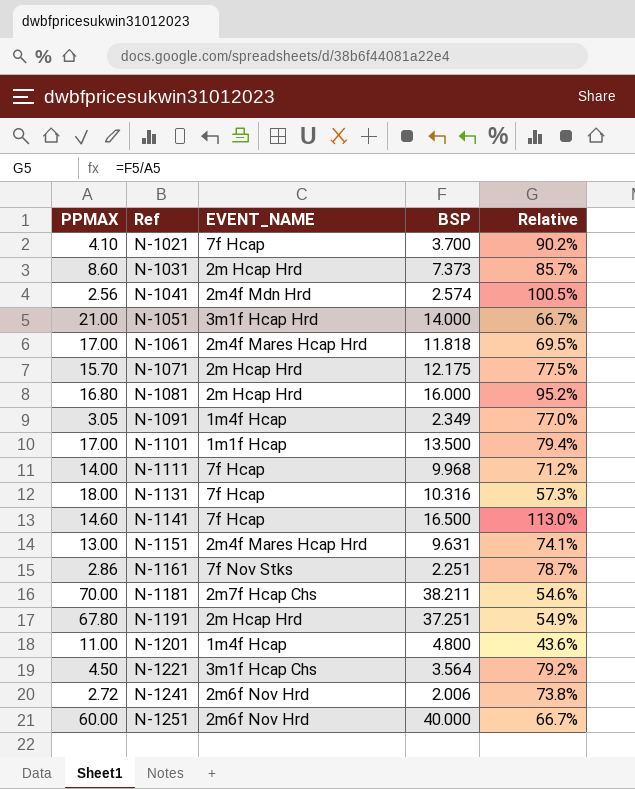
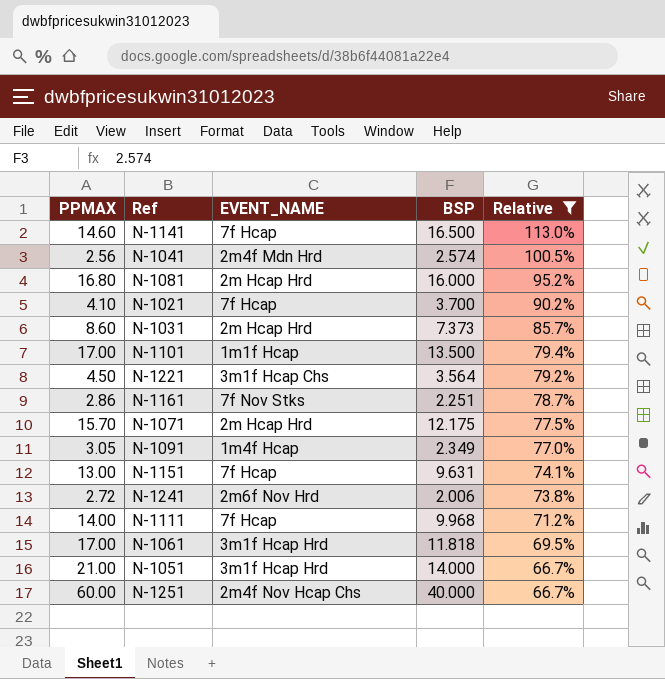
filter: none -> Relative >= 66.7%
row order: Ref ascending -> Relative descending
N-1151 | EVENT_NAME: 2m4f Mares Hcap Hrd -> 7f Hcap
N-1061 | EVENT_NAME: 2m4f Mares Hcap Hrd -> 3m1f Hcap Hrd
N-1251 | EVENT_NAME: 2m6f Nov Hrd -> 2m4f Nov Hcap Chs

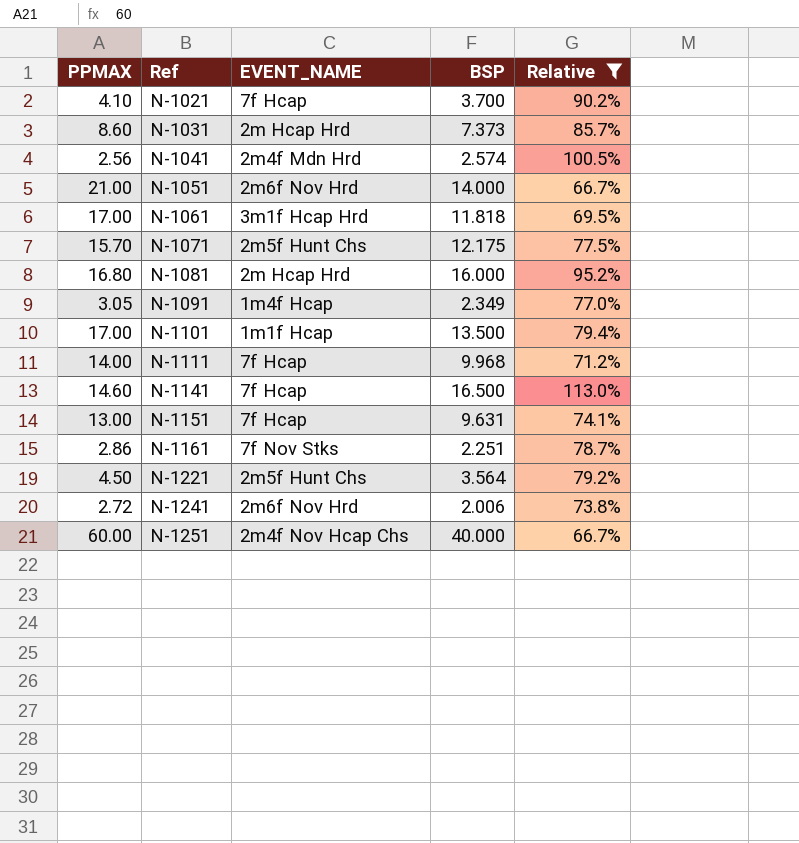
row order: Relative descending -> Ref ascending
N-1051 | EVENT_NAME: 3m1f Hcap Hrd -> 2m6f Nov Hrd
N-1071 | EVENT_NAME: 2m Hcap Hrd -> 2m5f Hunt Chs
N-1221 | EVENT_NAME: 3m1f Hcap Chs -> 2m5f Hunt Chs

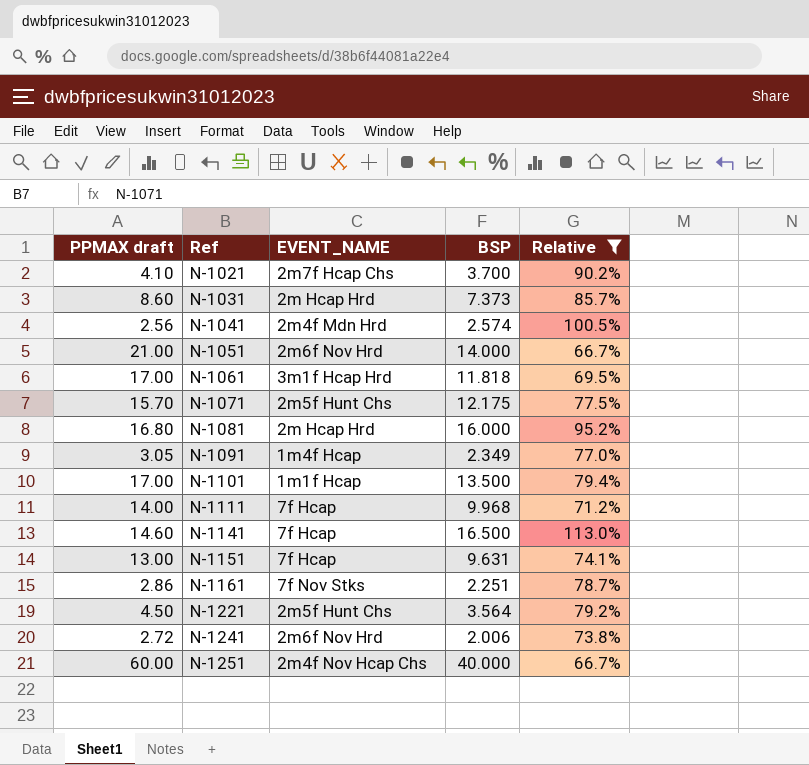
column name: PPMAX -> PPMAX draft
N-1021 | EVENT_NAME: 7f Hcap -> 2m7f Hcap Chs

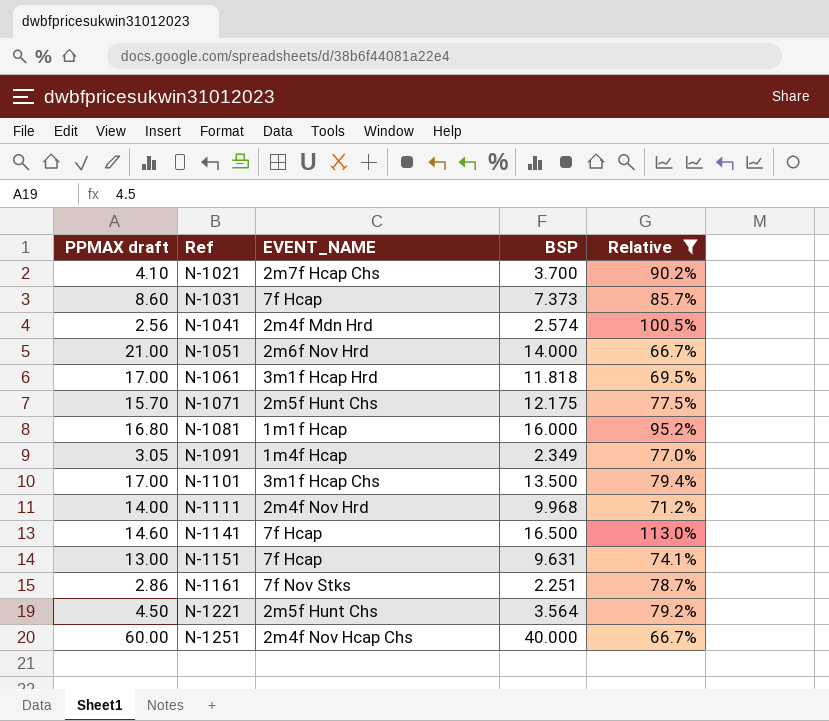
row N-1241: 2.72 | 2m6f Nov Hrd | 2.006 | 73.8% -> none
N-1031 | EVENT_NAME: 2m Hcap Hrd -> 7f Hcap
N-1081 | EVENT_NAME: 2m Hcap Hrd -> 1m1f Hcap
N-1101 | EVENT_NAME: 1m1f Hcap -> 3m1f Hcap Chs
N-1111 | EVENT_NAME: 7f Hcap -> 2m4f Nov Hrd

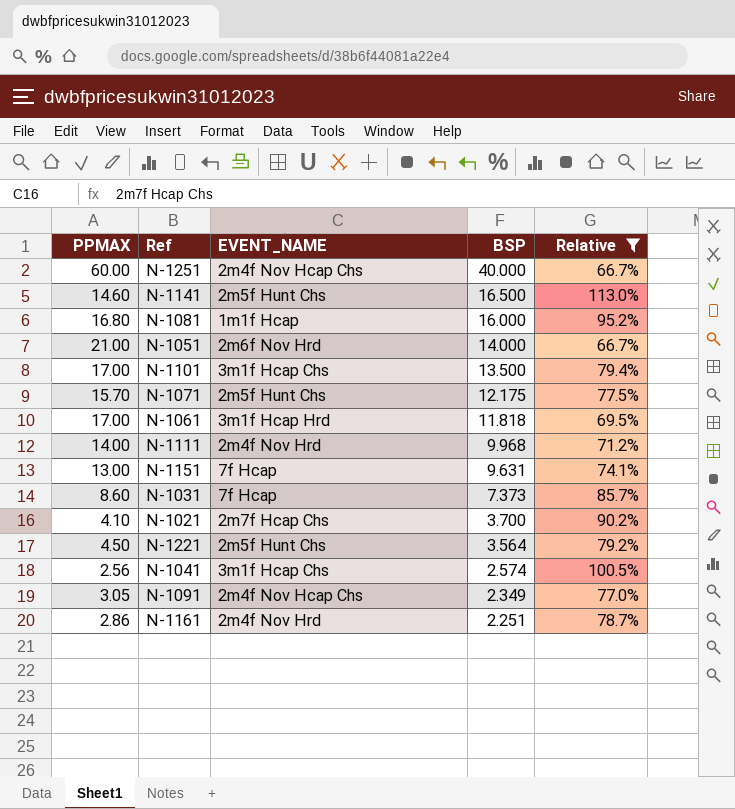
row order: Ref ascending -> BSP descending
column name: PPMAX draft -> PPMAX
N-1141 | EVENT_NAME: 7f Hcap -> 2m5f Hunt Chs
N-1041 | EVENT_NAME: 2m4f Mdn Hrd -> 3m1f Hcap Chs
N-1091 | EVENT_NAME: 1m4f Hcap -> 2m4f Nov Hcap Chs
N-1161 | EVENT_NAME: 7f Nov Stks -> 2m4f Nov Hrd

